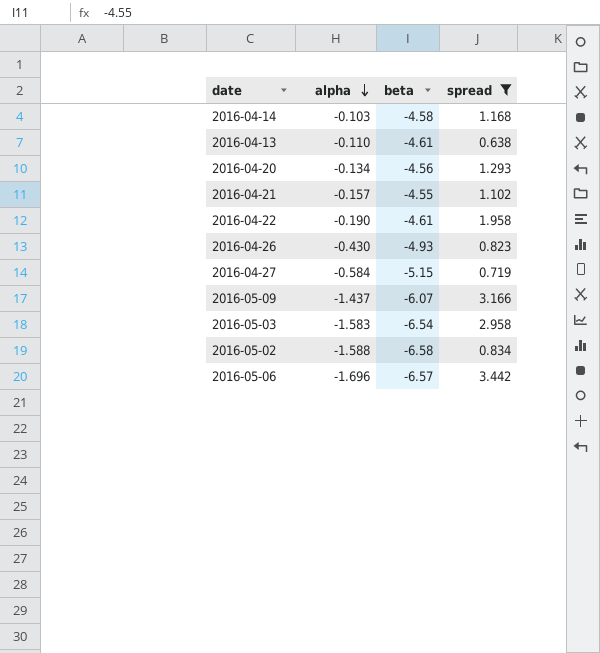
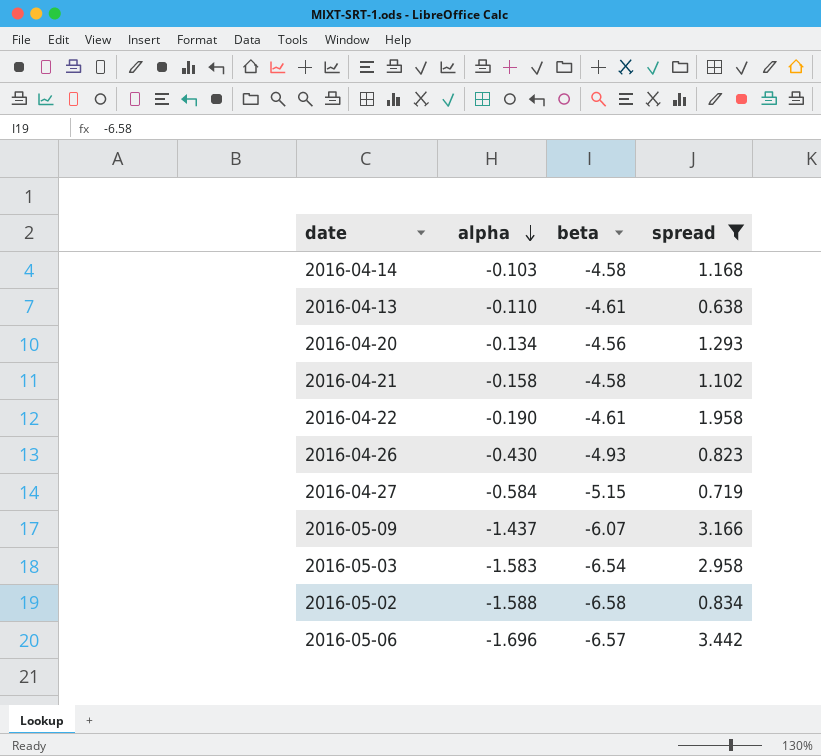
2016-04-21 | alpha: -0.157 -> -0.158
2016-04-21 | beta: -4.55 -> -4.58

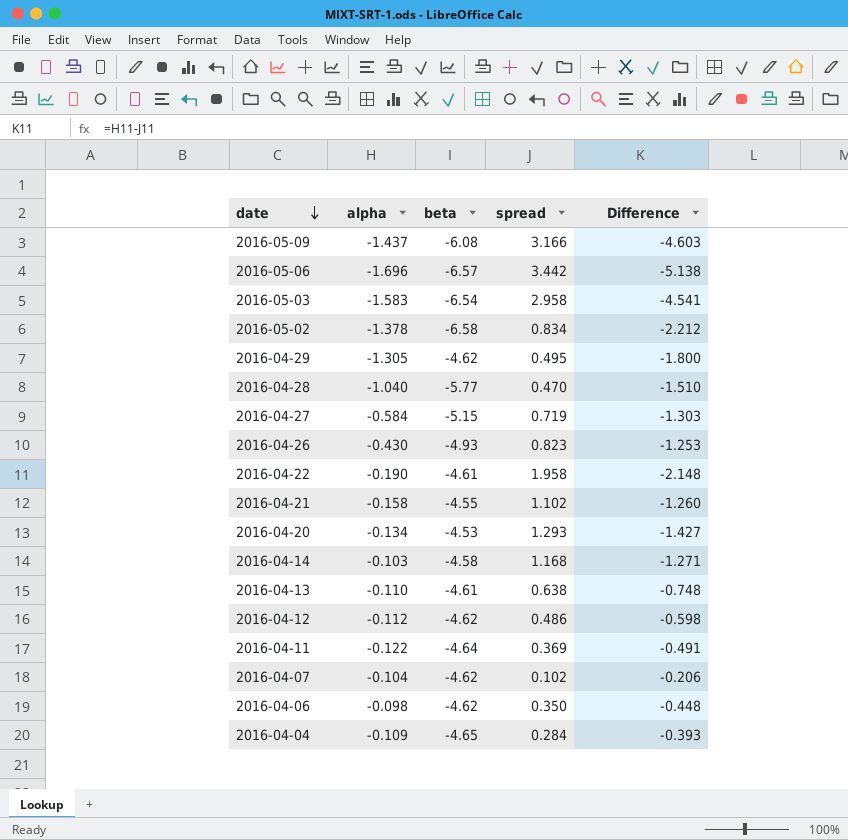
filter: spread >= 0.638 -> none
row order: alpha descending -> date descending
column Difference | formula: none -> [alpha] - [spread]
2016-05-09 | beta: -6.07 -> -6.08
2016-05-02 | alpha: -1.588 -> -1.378
2016-04-21 | beta: -4.58 -> -4.55
2016-04-20 | beta: -4.56 -> -4.53

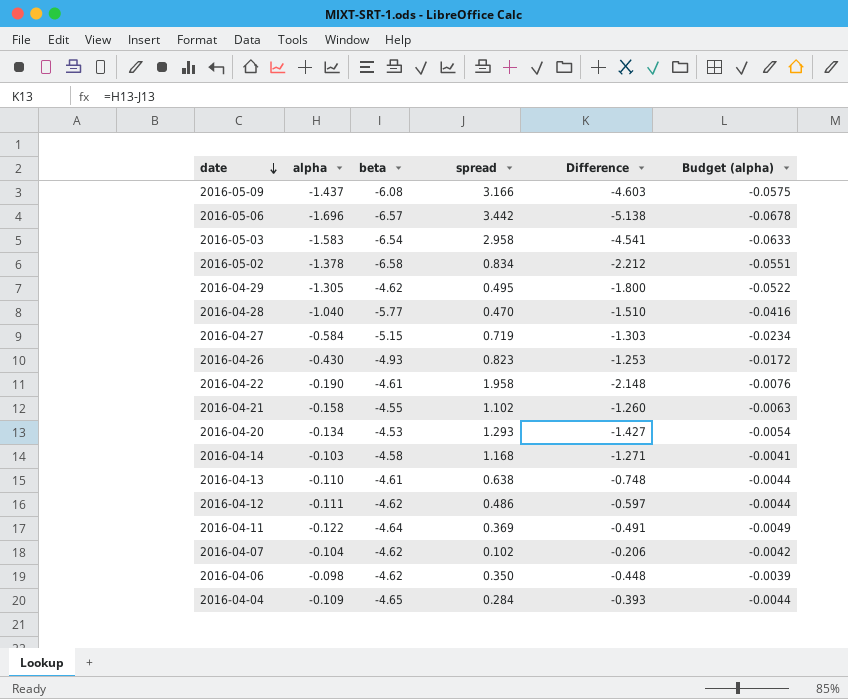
column Budget (alpha) | formula: none -> [alpha] * 0.04
2016-04-12 | alpha: -0.112 -> -0.111
2016-04-12 | Difference: -0.598 -> -0.597

